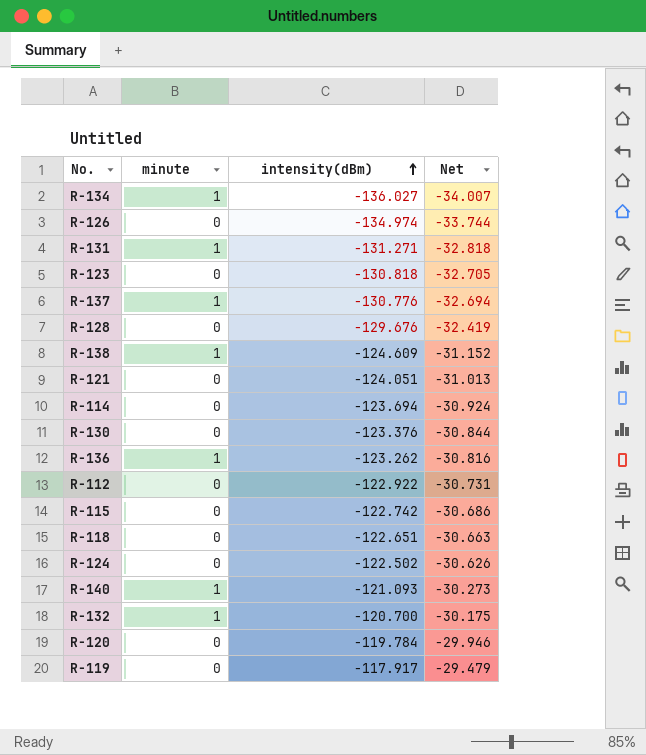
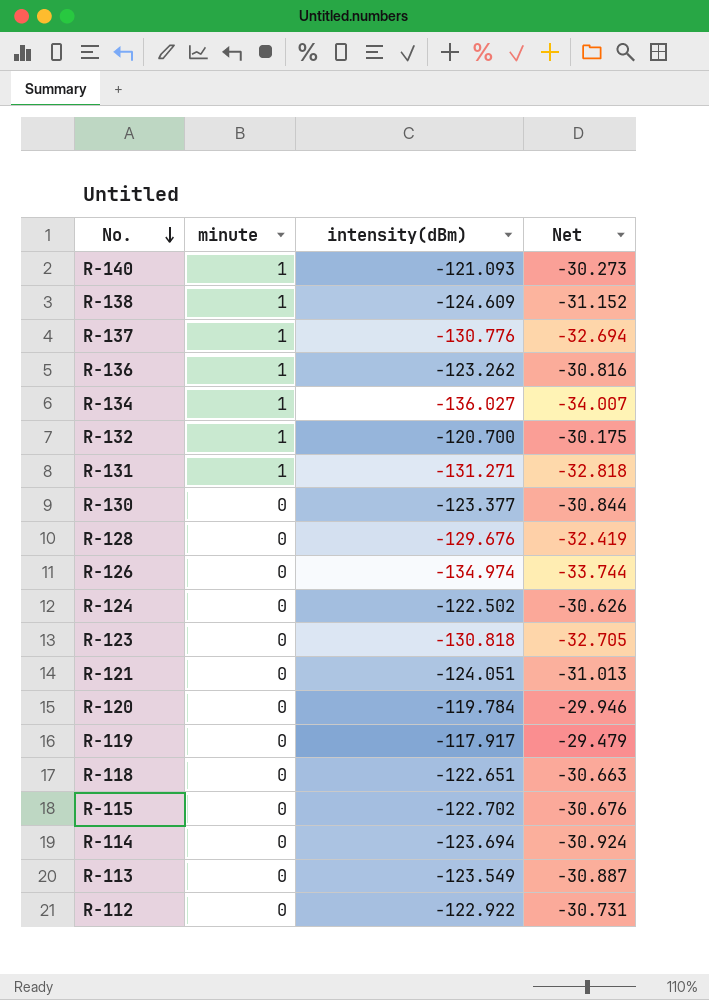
row order: intensity(dBm) ascending -> No. descending
R-130 | intensity(dBm): -123.376 -> -123.377
R-115 | intensity(dBm): -122.742 -> -122.702
R-115 | Net: -30.686 -> -30.676
row R-113: none -> 0 | -123.549 | -30.887

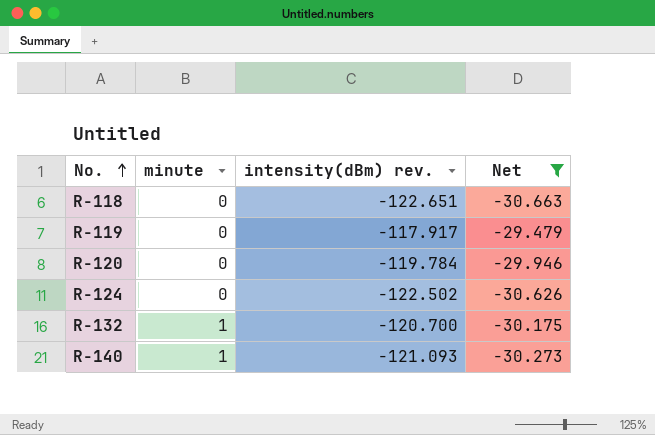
filter: none -> Net >= -30.663
row order: No. descending -> No. ascending
column name: intensity(dBm) -> intensity(dBm) rev.

